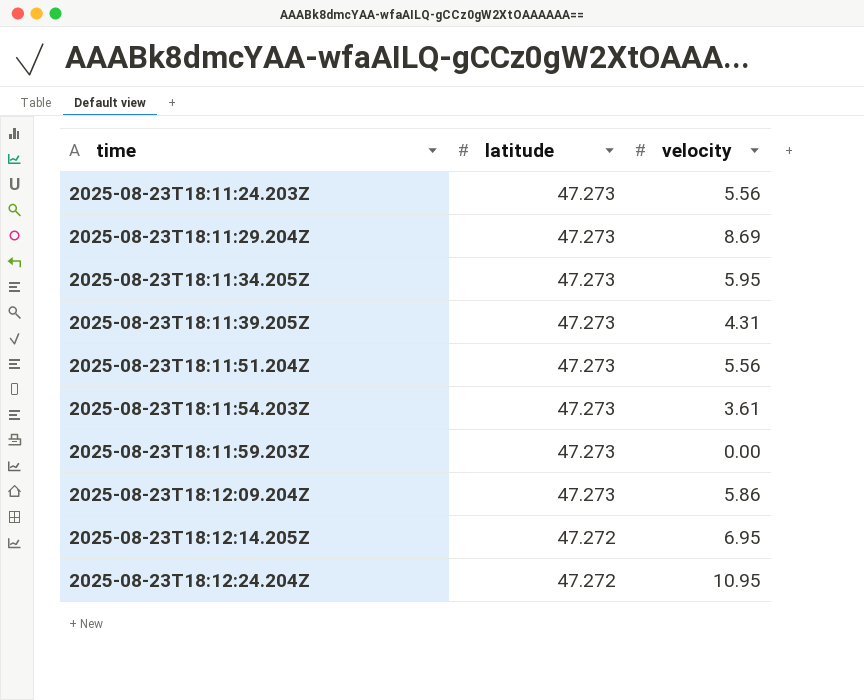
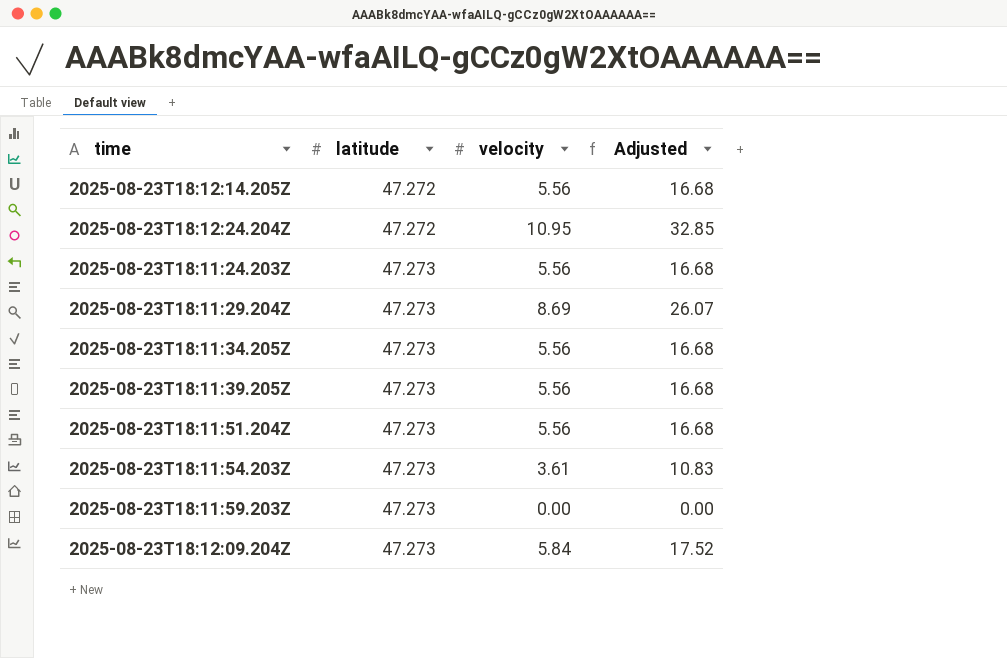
row order: time ascending -> latitude ascending
column Adjusted | formula: none -> [velocity] * 3
2025-08-23T18:12:14.205Z | velocity: 6.95 -> 5.56
2025-08-23T18:11:34.205Z | velocity: 5.95 -> 5.56
2025-08-23T18:11:39.205Z | velocity: 4.31 -> 5.56
2025-08-23T18:12:09.204Z | velocity: 5.86 -> 5.84

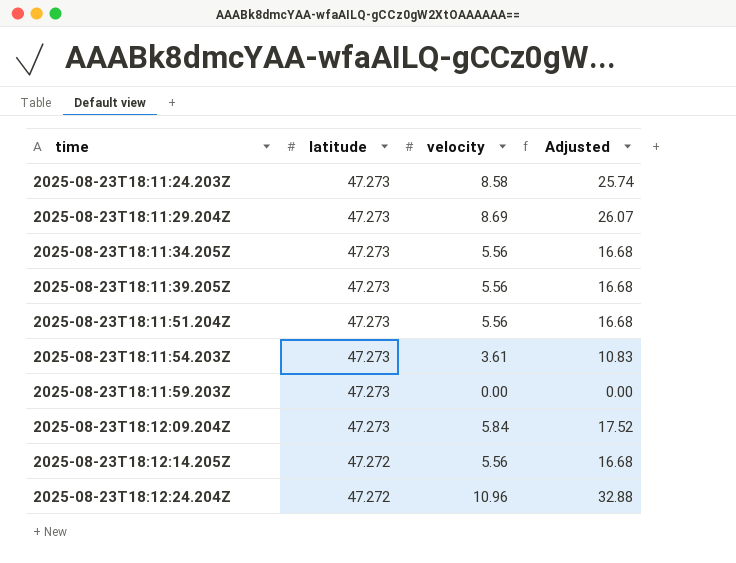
row order: latitude ascending -> time ascending
2025-08-23T18:11:24.203Z | velocity: 5.56 -> 8.58
2025-08-23T18:11:24.203Z | Adjusted: 16.68 -> 25.74
2025-08-23T18:12:24.204Z | velocity: 10.95 -> 10.96
2025-08-23T18:12:24.204Z | Adjusted: 32.85 -> 32.88

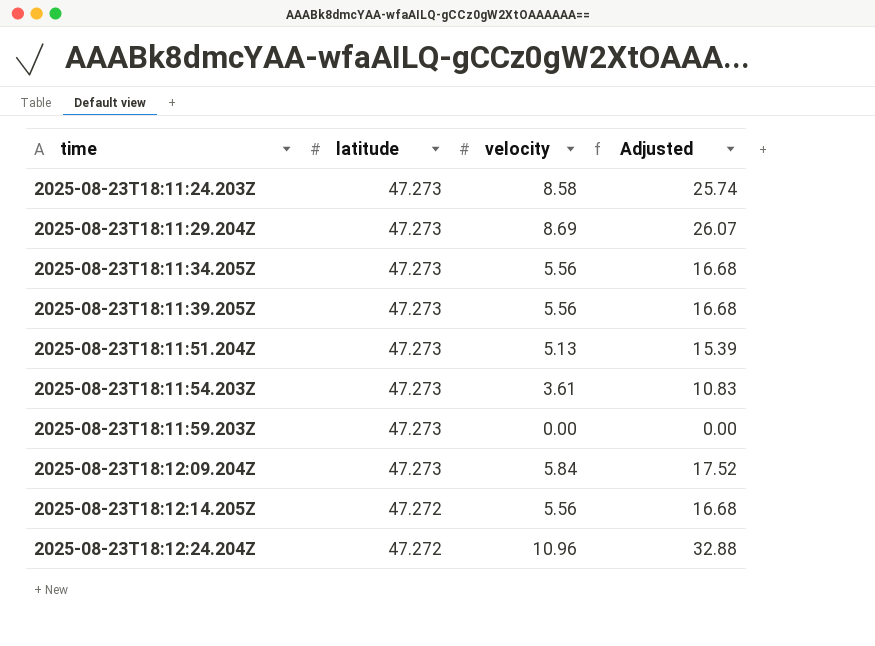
2025-08-23T18:11:51.204Z | velocity: 5.56 -> 5.13
2025-08-23T18:11:51.204Z | Adjusted: 16.68 -> 15.39

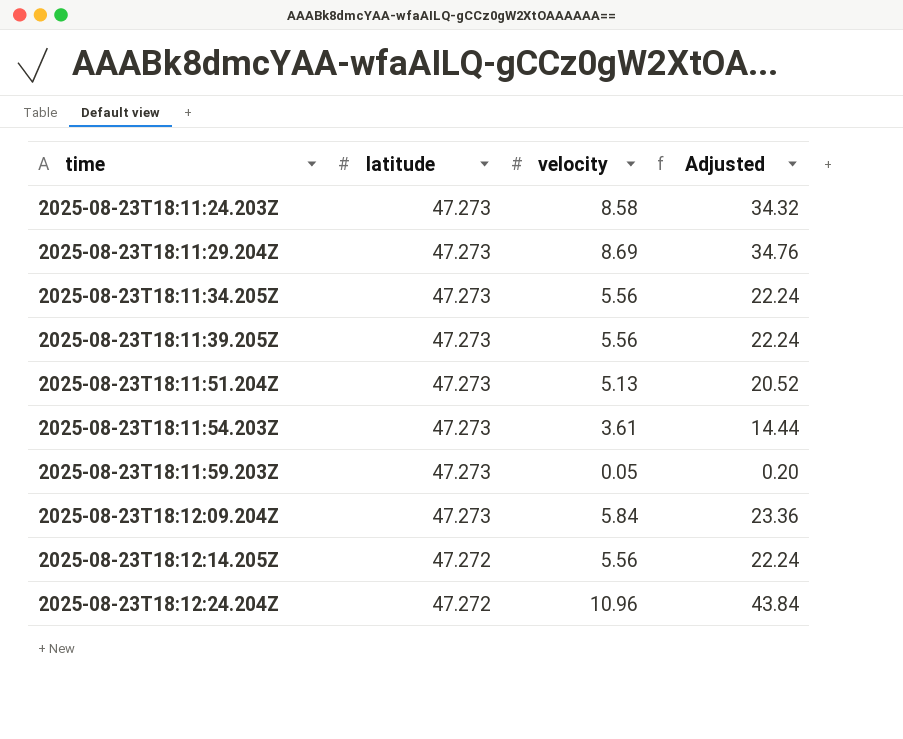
column Adjusted | formula: [velocity] * 3 -> [velocity] * 4
2025-08-23T18:11:59.203Z | velocity: 0.00 -> 0.05

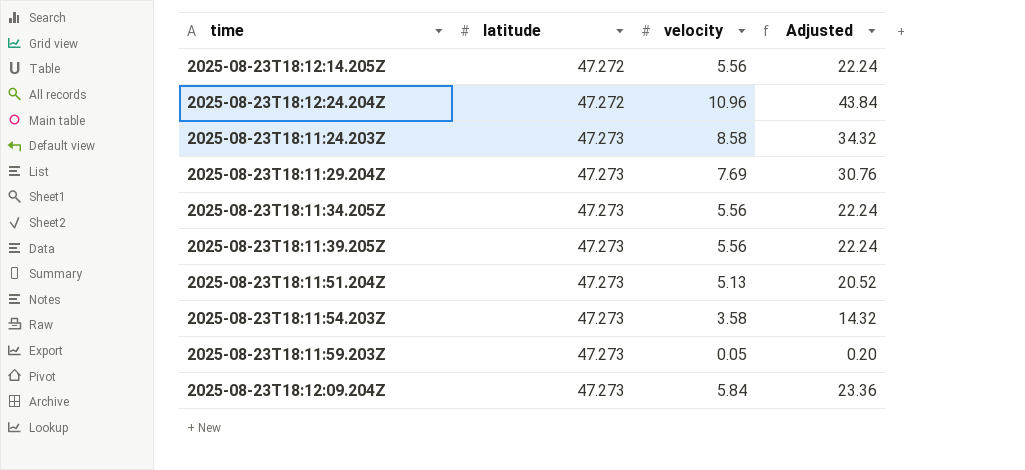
row order: time ascending -> latitude ascending
2025-08-23T18:11:29.204Z | velocity: 8.69 -> 7.69
2025-08-23T18:11:29.204Z | Adjusted: 34.76 -> 30.76
2025-08-23T18:11:54.203Z | velocity: 3.61 -> 3.58
2025-08-23T18:11:54.203Z | Adjusted: 14.44 -> 14.32

